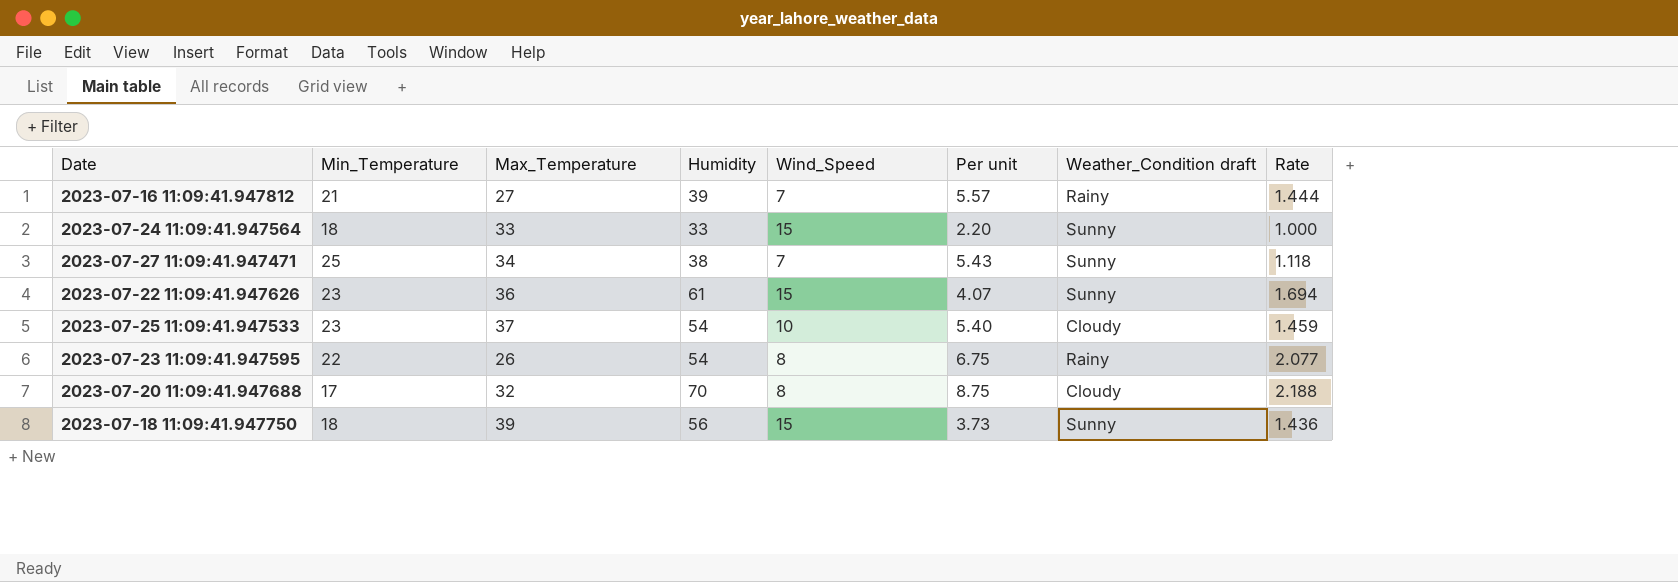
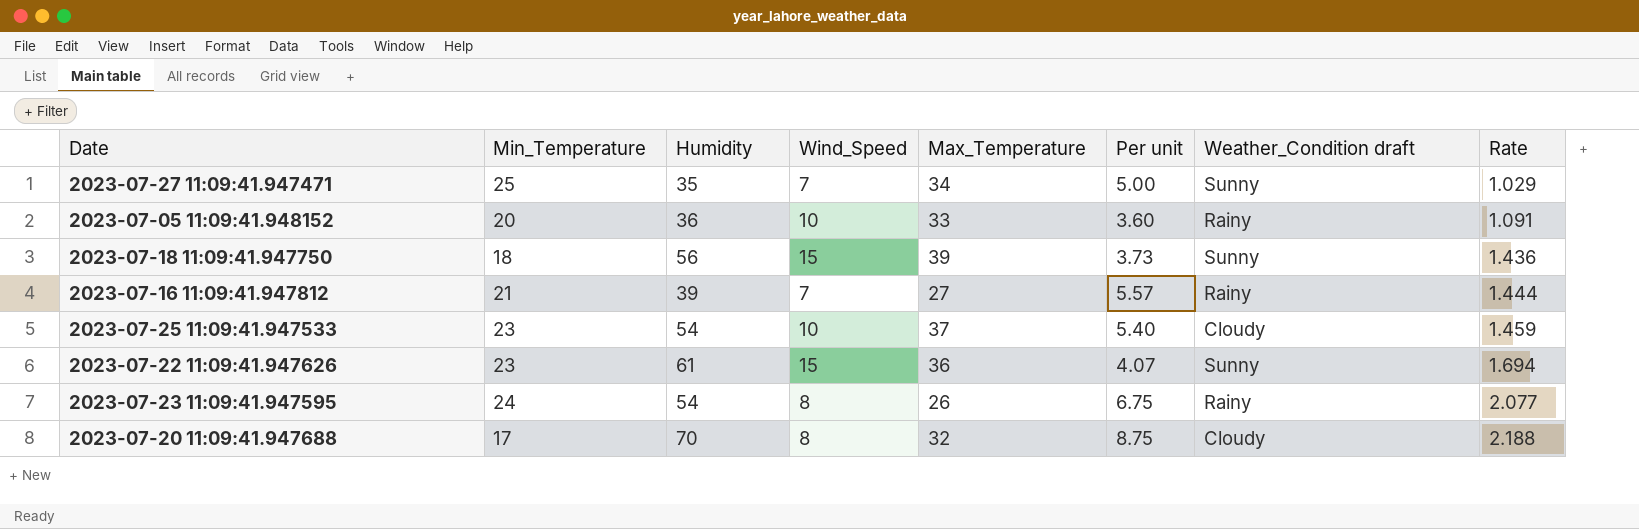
row order: none -> Rate ascending
column Max_Temperature | position: 3 -> 5
row 2023-07-24 11:09:41.947564: 18 | 33 | 33 | 15 | 2.20 | Sunny | 1.000 -> none
2023-07-27 11:09:41.947471 | Humidity: 38 -> 35
2023-07-27 11:09:41.947471 | Per unit: 5.43 -> 5.00
2023-07-27 11:09:41.947471 | Rate: 1.118 -> 1.029
row 2023-07-05 11:09:41.948152: none -> 20 | 36 | 10 | 33 | 3.60 | Rainy | 1.091
2023-07-23 11:09:41.947595 | Min_Temperature: 22 -> 24

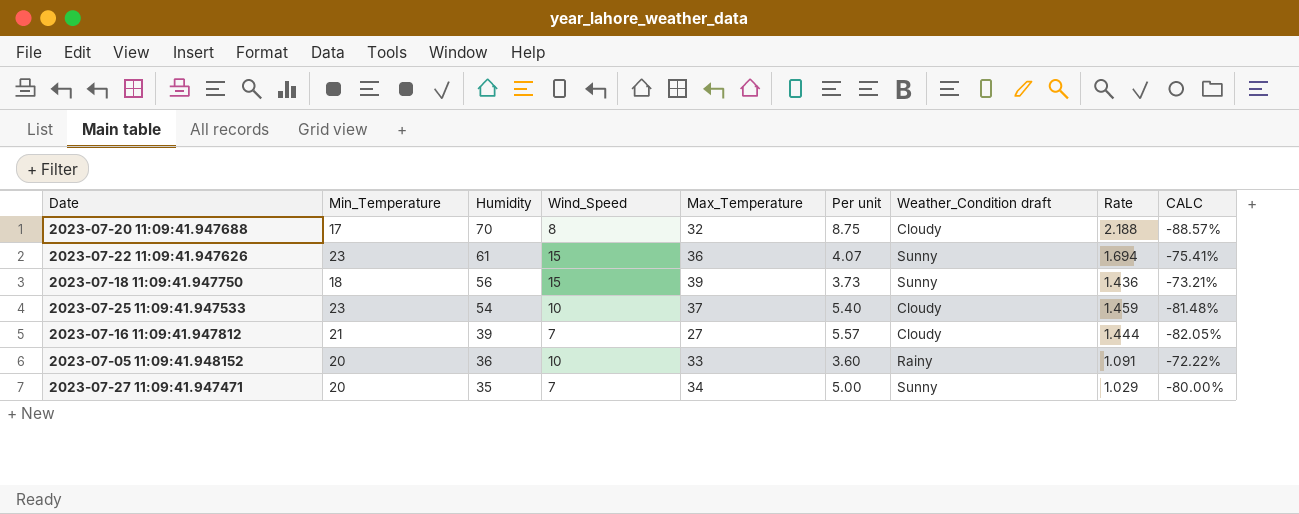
row order: Rate ascending -> Humidity descending
column CALC | formula: none -> ([Wind_Speed] - [Humidity]) / [Humidity]
row 2023-07-23 11:09:41.947595: 24 | 54 | 8 | 26 | 6.75 | Rainy | 2.077 -> none
2023-07-16 11:09:41.947812 | Weather_Condition draft: Rainy -> Cloudy
2023-07-27 11:09:41.947471 | Min_Temperature: 25 -> 20

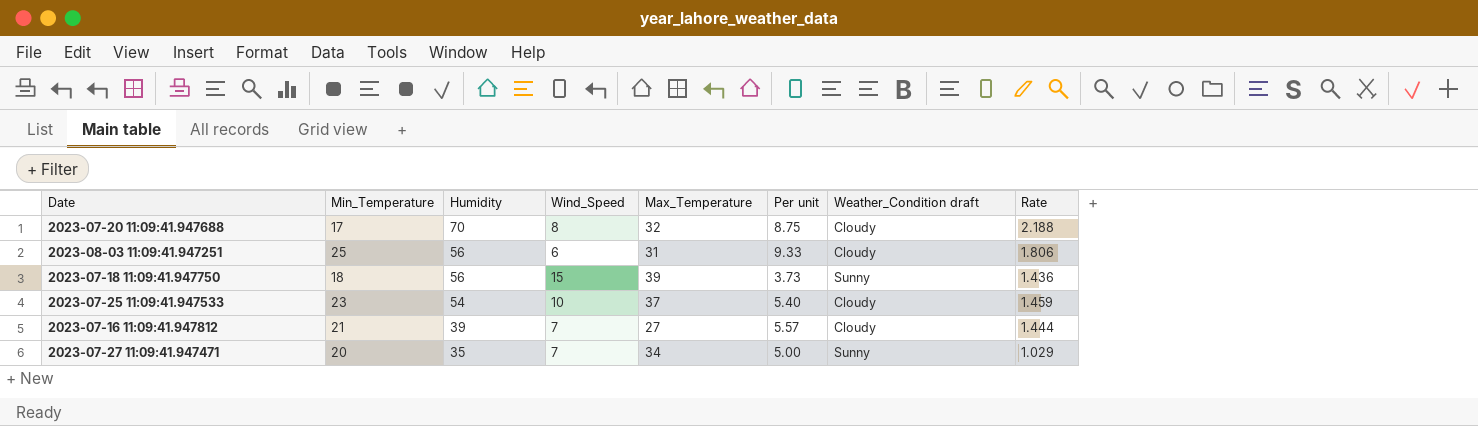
column CALC | formula: ([Wind_Speed] - [Humidity]) / [Humidity] -> none
row 2023-07-22 11:09:41.947626: 23 | 61 | 15 | 36 | 4.07 | Sunny | 1.694 | -75.41% -> none
row 2023-07-05 11:09:41.948152: 20 | 36 | 10 | 33 | 3.60 | Rainy | 1.091 | -72.22% -> none
row 2023-08-03 11:09:41.947251: none -> 25 | 56 | 6 | 31 | 9.33 | Cloudy | 1.806

